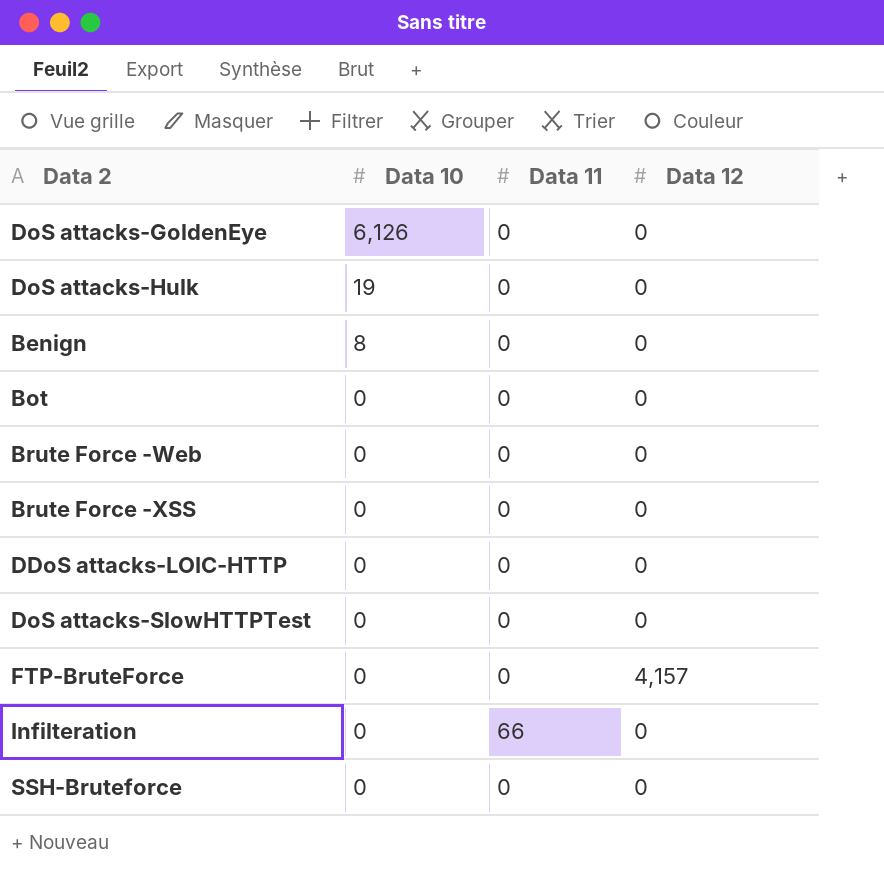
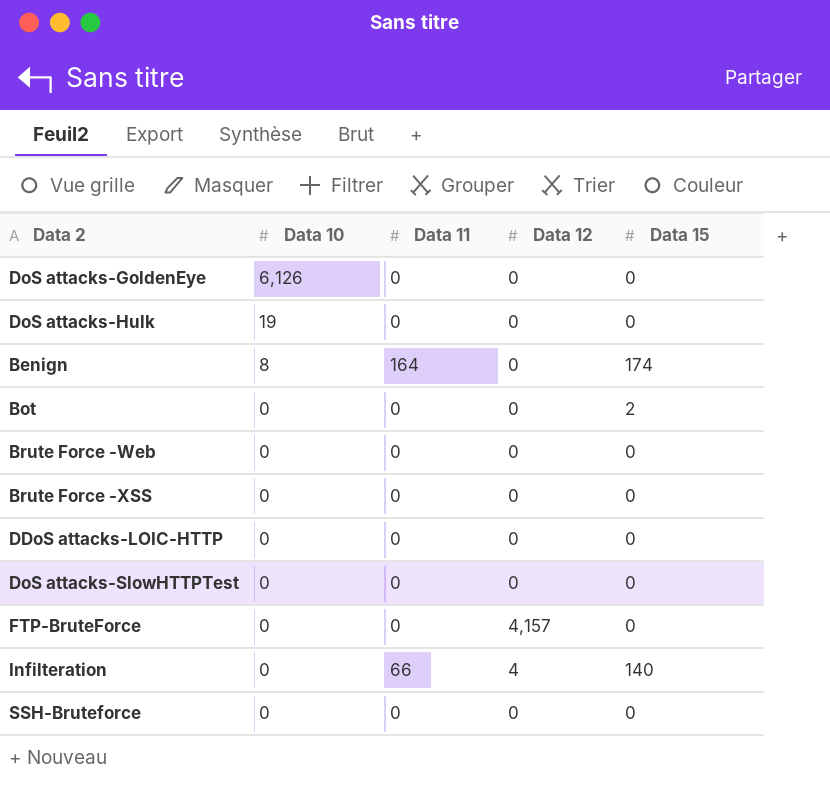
column Data 15 | position: none -> 5
Benign | Data 11: 0 -> 164
Infilteration | Data 12: 0 -> 4

